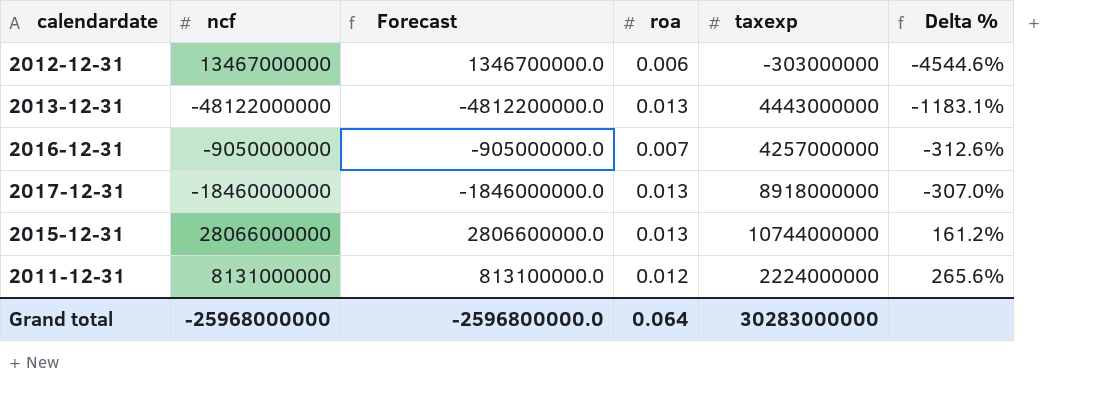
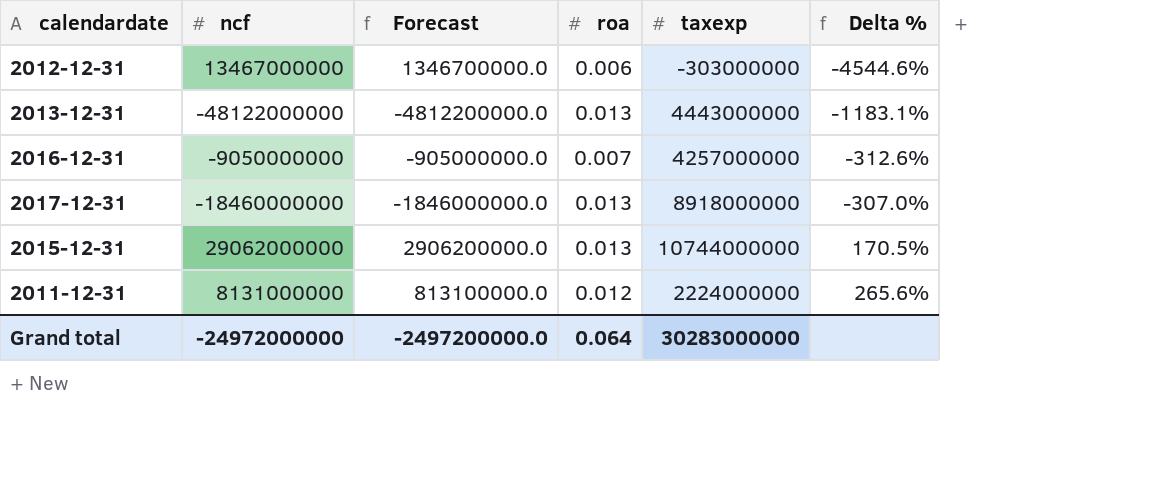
2015-12-31 | ncf: 28066000000 -> 29062000000
2015-12-31 | Forecast: 2806600000.0 -> 2906200000.0
2015-12-31 | Delta %: 161.2% -> 170.5%
Grand total | ncf: -25968000000 -> -24972000000
Grand total | Forecast: -2596800000.0 -> -2497200000.0

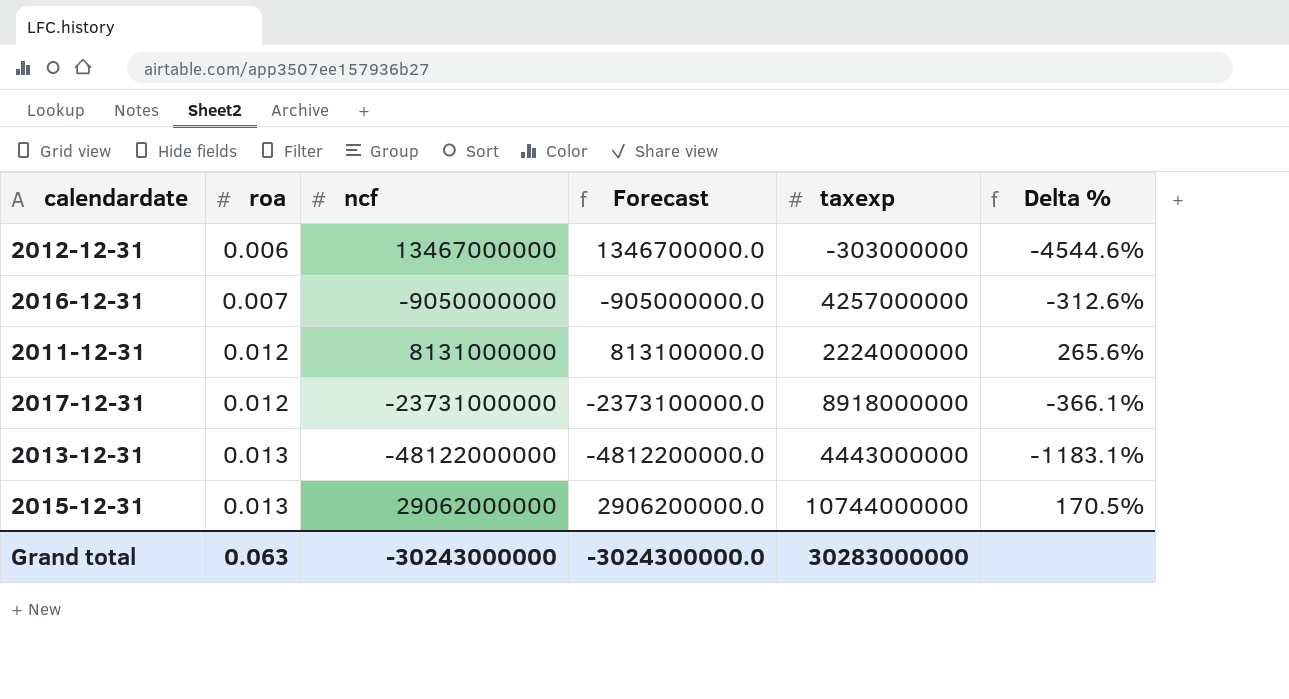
row order: Delta % ascending -> roa ascending
column roa | position: 4 -> 2
2017-12-31 | roa: 0.013 -> 0.012
2017-12-31 | ncf: -18460000000 -> -23731000000
2017-12-31 | Forecast: -1846000000.0 -> -2373100000.0
2017-12-31 | Delta %: -307.0% -> -366.1%
Grand total | roa: 0.064 -> 0.063
Grand total | ncf: -24972000000 -> -30243000000
Grand total | Forecast: -2497200000.0 -> -3024300000.0

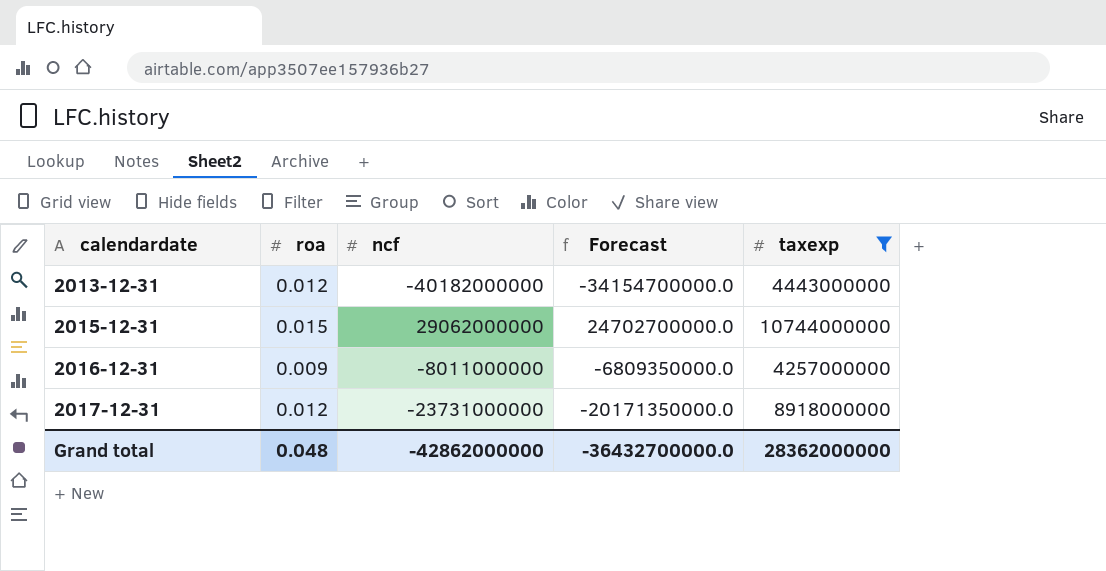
filter: none -> taxexp >= 4257000000
row order: roa ascending -> calendardate ascending
column Delta % | formula: ([ncf] - [taxexp]) / [taxexp] -> none
column Forecast | formula: [ncf] * 0.1 -> [ncf] * 0.85
2013-12-31 | roa: 0.013 -> 0.012
2013-12-31 | ncf: -48122000000 -> -40182000000
2015-12-31 | roa: 0.013 -> 0.015
2016-12-31 | roa: 0.007 -> 0.009
2016-12-31 | ncf: -9050000000 -> -8011000000
Grand total | roa: 0.063 -> 0.048
Grand total | ncf: -30243000000 -> -42862000000
Grand total | Forecast: -3024300000.0 -> -36432700000.0
Grand total | taxexp: 30283000000 -> 28362000000

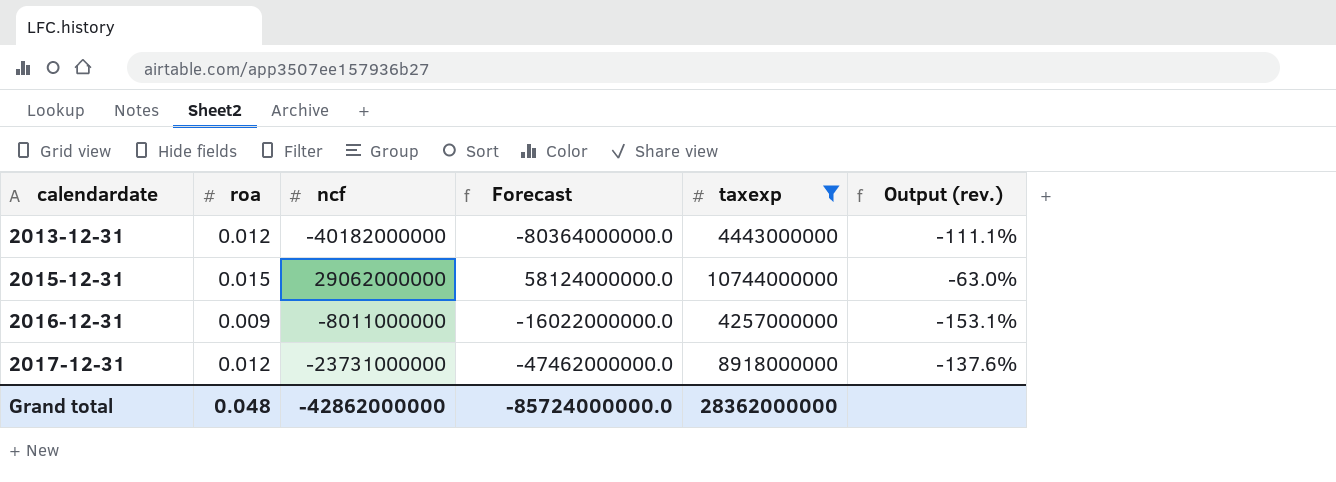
column Forecast | formula: [ncf] * 0.85 -> [ncf] * 2
column Output (rev.) | formula: none -> ([taxexp] - [ncf]) / [ncf]
Grand total | Forecast: -36432700000.0 -> -85724000000.0

